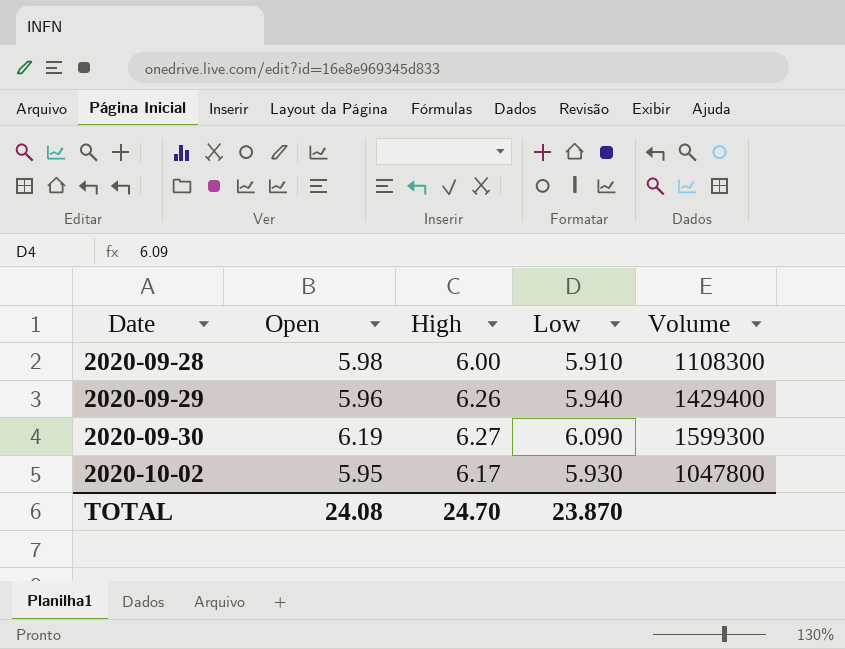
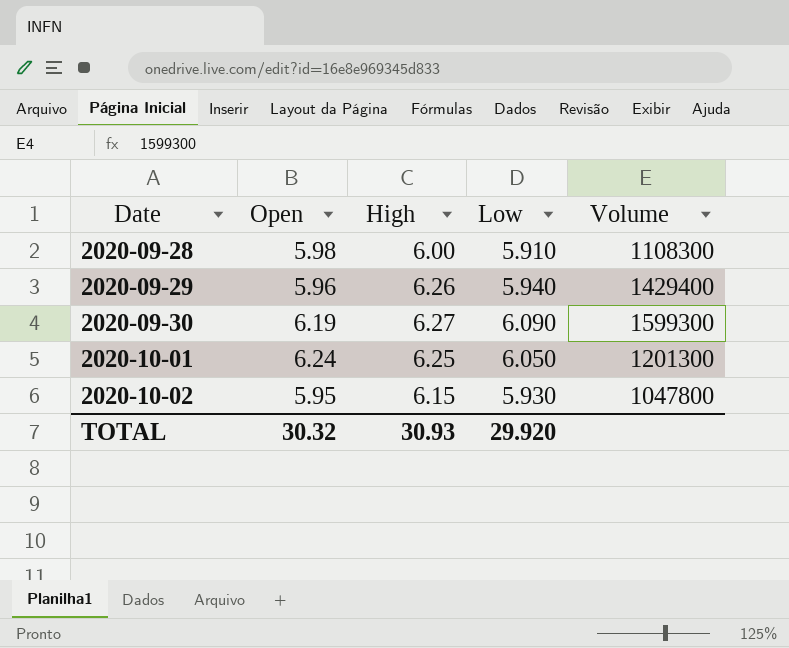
row 2020-10-01: none -> 6.24 | 6.25 | 6.050 | 1201300
2020-10-02 | High: 6.17 -> 6.15
TOTAL | Open: 24.08 -> 30.32
TOTAL | High: 24.70 -> 30.93
TOTAL | Low: 23.870 -> 29.920

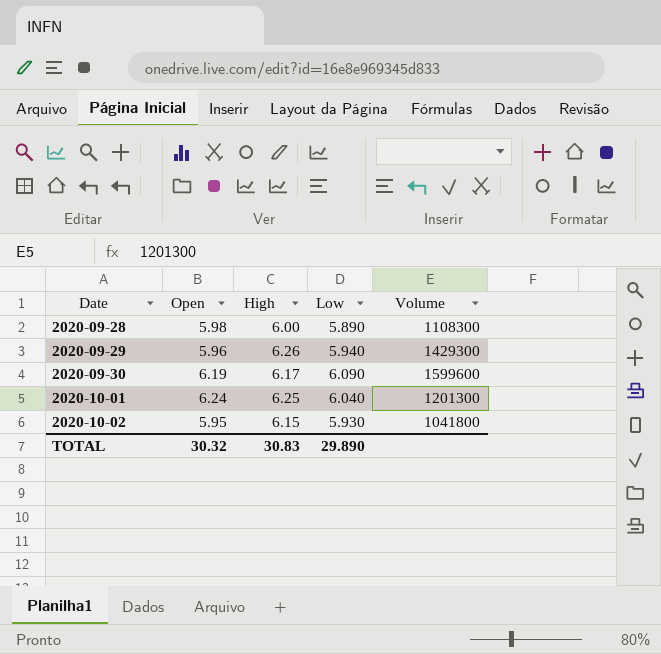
2020-09-28 | Low: 5.910 -> 5.890
2020-09-29 | Volume: 1429400 -> 1429300
2020-09-30 | High: 6.27 -> 6.17
2020-09-30 | Volume: 1599300 -> 1599600
2020-10-01 | Low: 6.050 -> 6.040
2020-10-02 | Volume: 1047800 -> 1041800
TOTAL | High: 30.93 -> 30.83
TOTAL | Low: 29.920 -> 29.890

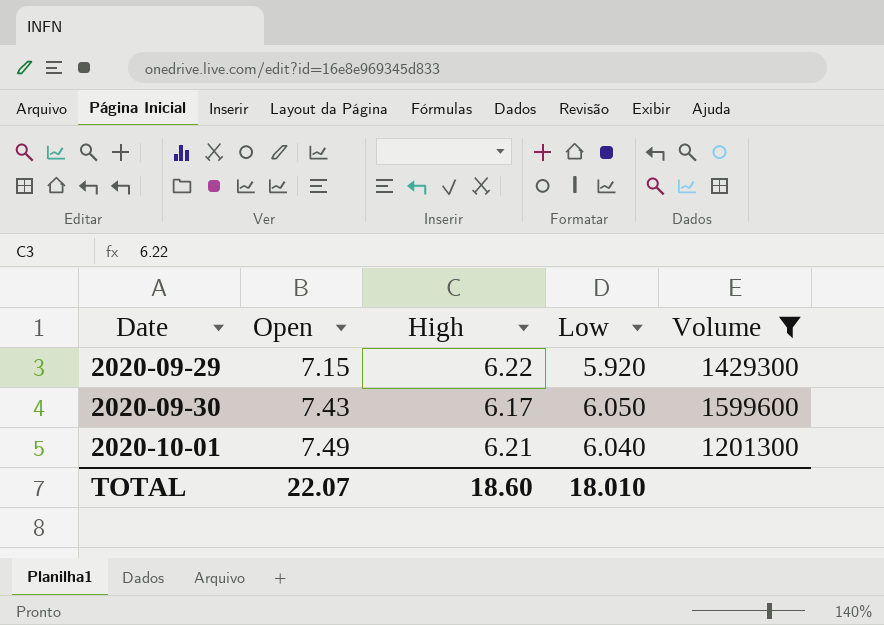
filter: none -> Volume >= 1201300
2020-09-29 | Open: 5.96 -> 7.15
2020-09-29 | High: 6.26 -> 6.22
2020-09-29 | Low: 5.940 -> 5.920
2020-09-30 | Open: 6.19 -> 7.43
2020-09-30 | Low: 6.090 -> 6.050
2020-10-01 | Open: 6.24 -> 7.49
2020-10-01 | High: 6.25 -> 6.21
TOTAL | Open: 30.32 -> 22.07
TOTAL | High: 30.83 -> 18.60
TOTAL | Low: 29.890 -> 18.010

